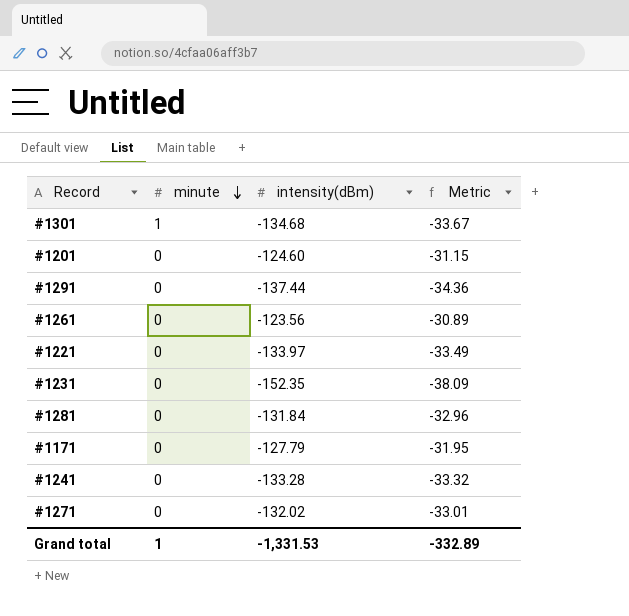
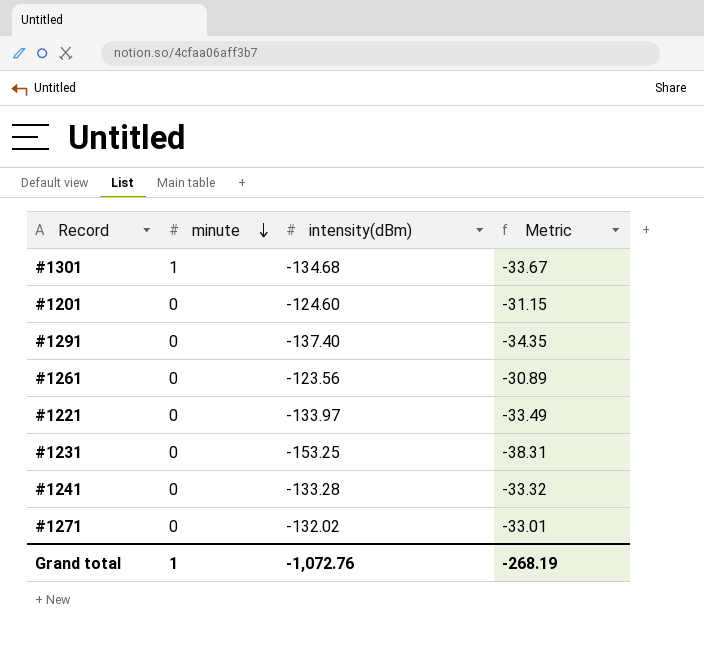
row #1281: 0 | -131.84 | -32.96 -> none
row #1171: 0 | -127.79 | -31.95 -> none
#1291 | intensity(dBm): -137.44 -> -137.40
#1291 | Metric: -34.36 -> -34.35
#1231 | intensity(dBm): -152.35 -> -153.25
#1231 | Metric: -38.09 -> -38.31
Grand total | intensity(dBm): -1,331.53 -> -1,072.76
Grand total | Metric: -332.89 -> -268.19

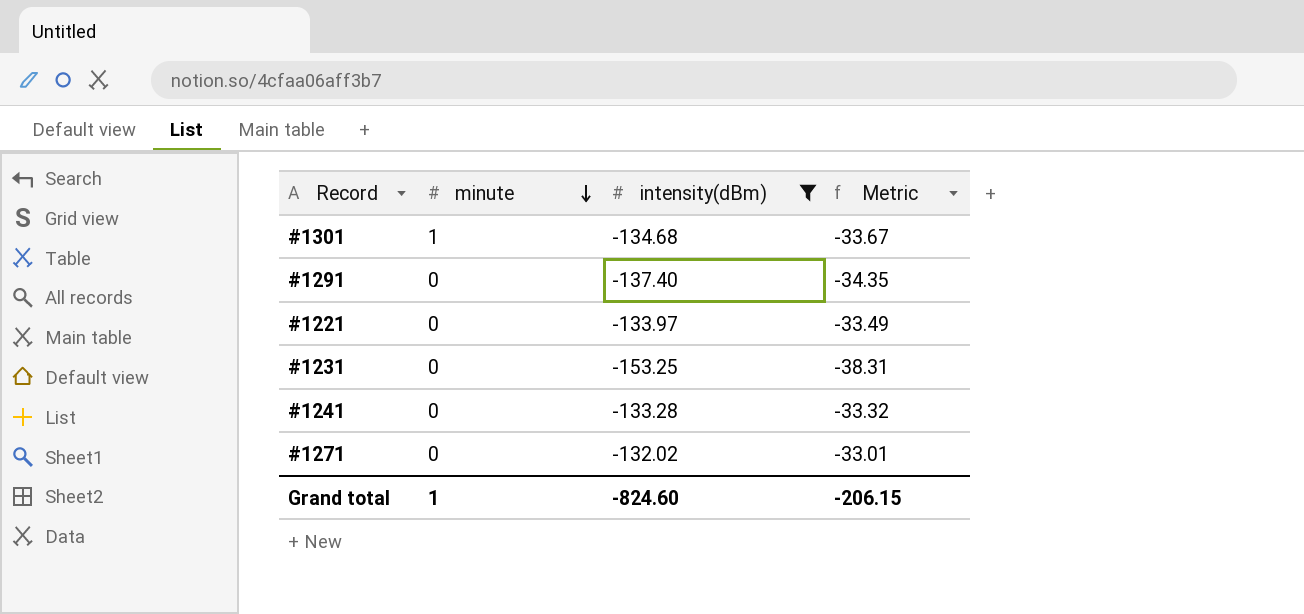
filter: none -> intensity(dBm) <= -132.02
Grand total | intensity(dBm): -1,072.76 -> -824.60
Grand total | Metric: -268.19 -> -206.15

